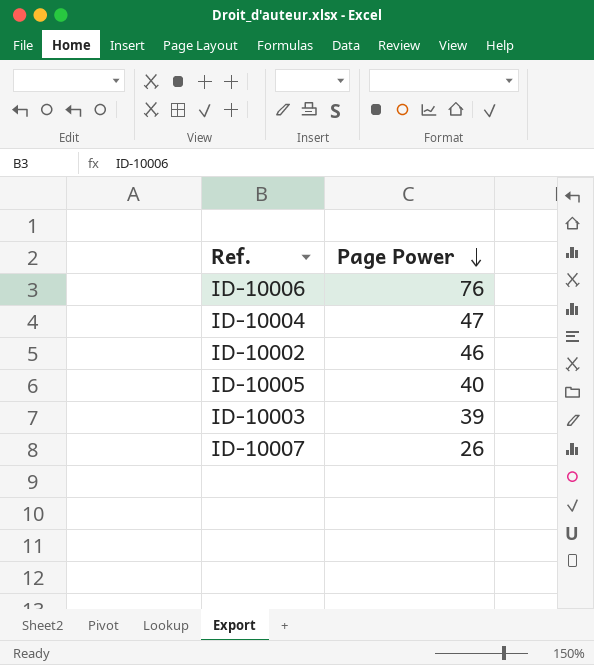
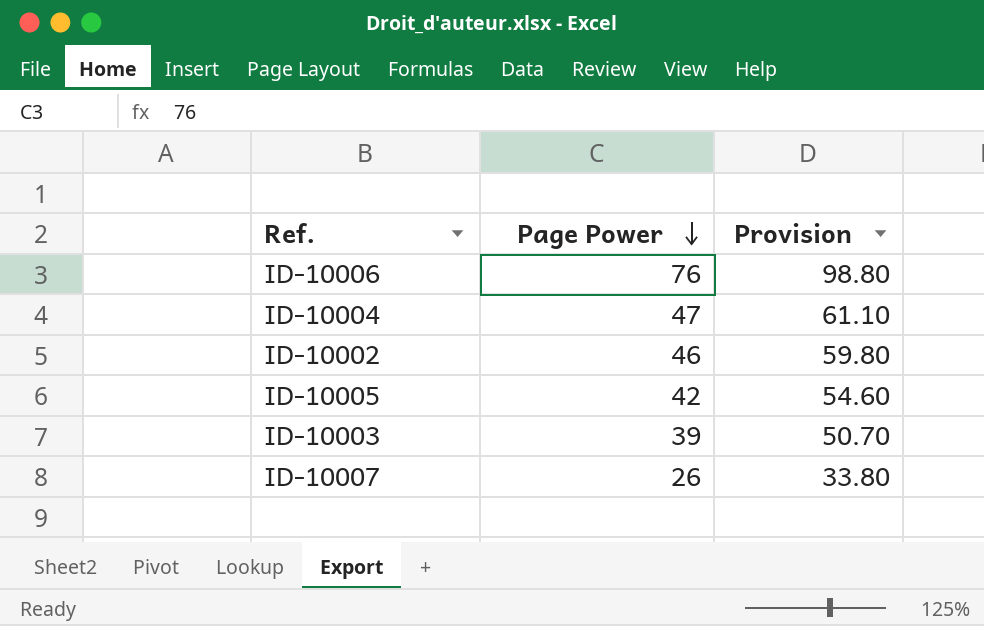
column Provision | formula: none -> [Page Power] * 1.3
ID-10005 | Page Power: 40 -> 42

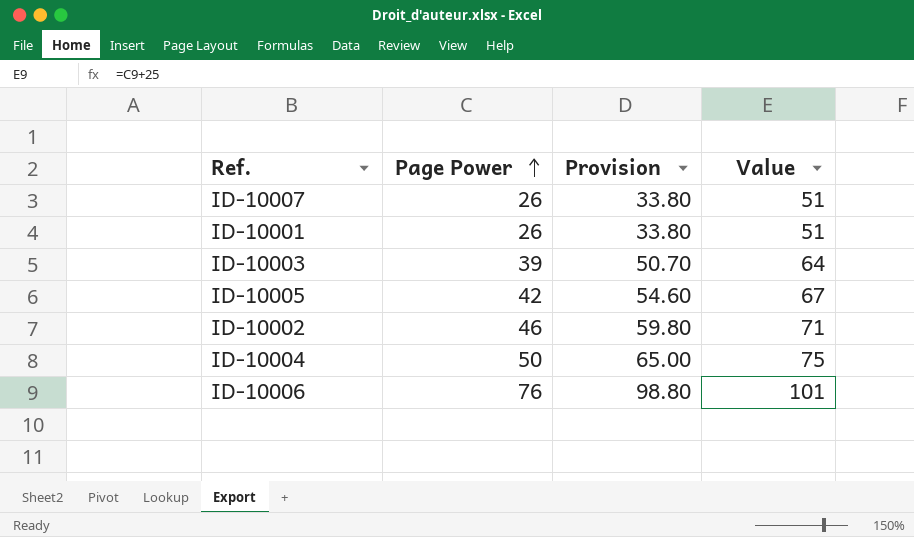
row order: Page Power descending -> Page Power ascending
column Value | formula: none -> [Page Power] + 25
row ID-10001: none -> 26 | 33.80 | 51
ID-10004 | Page Power: 47 -> 50
ID-10004 | Provision: 61.10 -> 65.00

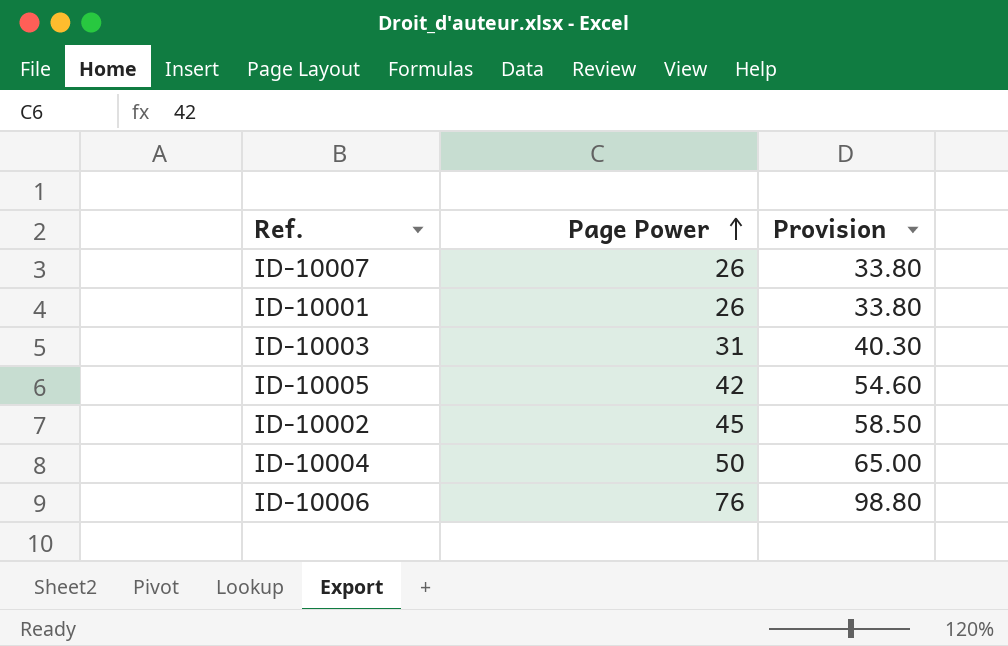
column Value | formula: [Page Power] + 25 -> none
ID-10003 | Page Power: 39 -> 31
ID-10003 | Provision: 50.70 -> 40.30
ID-10002 | Page Power: 46 -> 45
ID-10002 | Provision: 59.80 -> 58.50

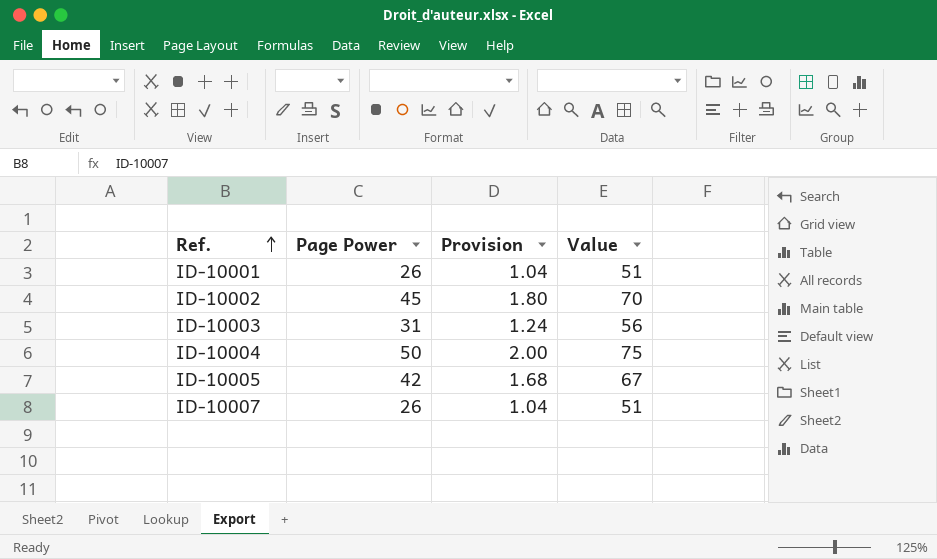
row order: Page Power ascending -> Ref. ascending
column Provision | formula: [Page Power] * 1.3 -> [Page Power] * 0.04
column Value | formula: none -> [Page Power] + 25
row ID-10006: 76 | 98.80 -> none

